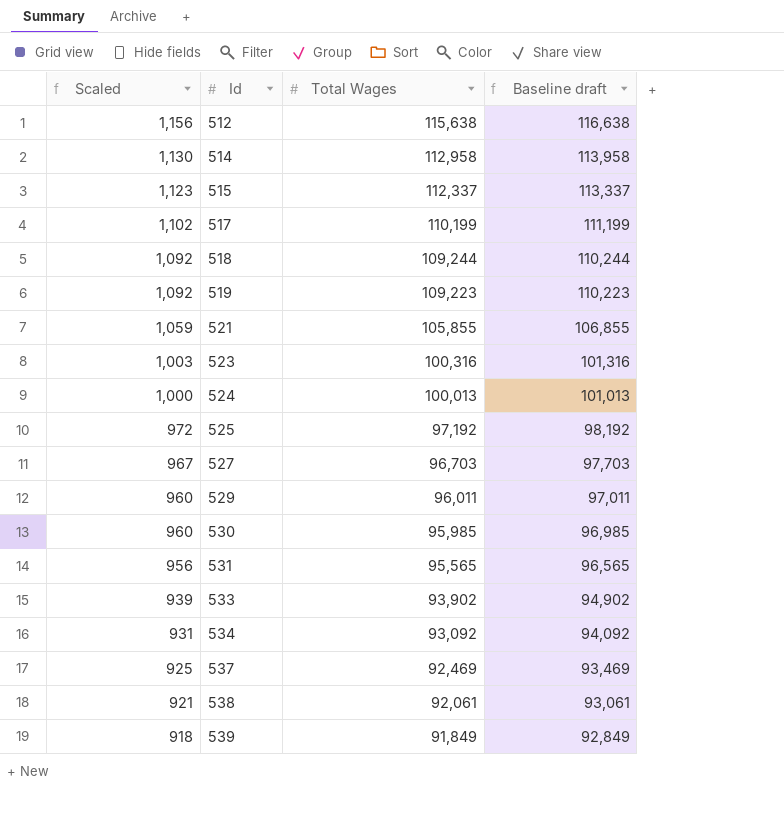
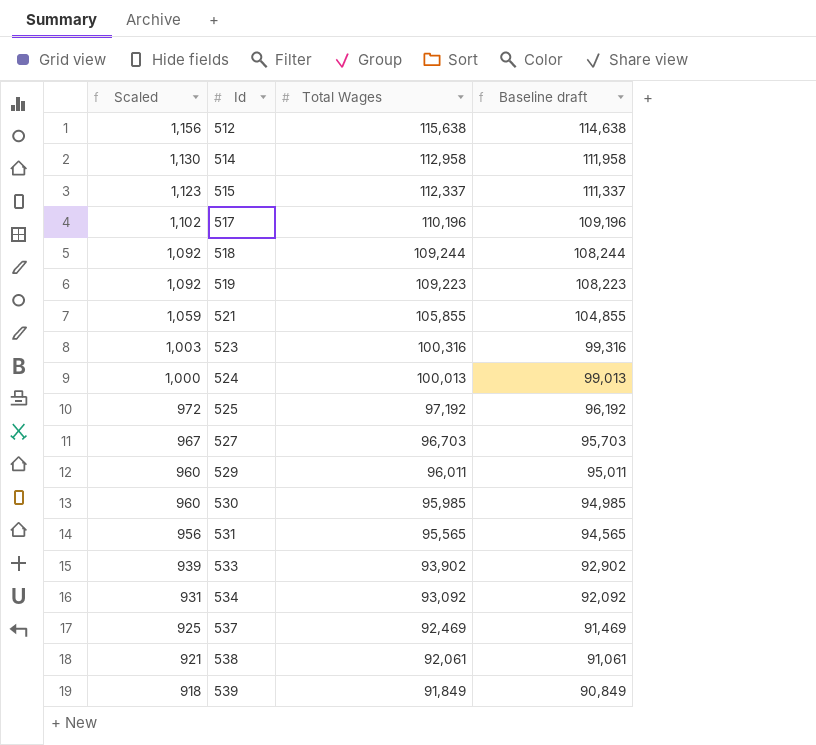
column Baseline draft | formula: [Total Wages] + 1000 -> [Total Wages] - 1000
517 | Total Wages: 110,199 -> 110,196

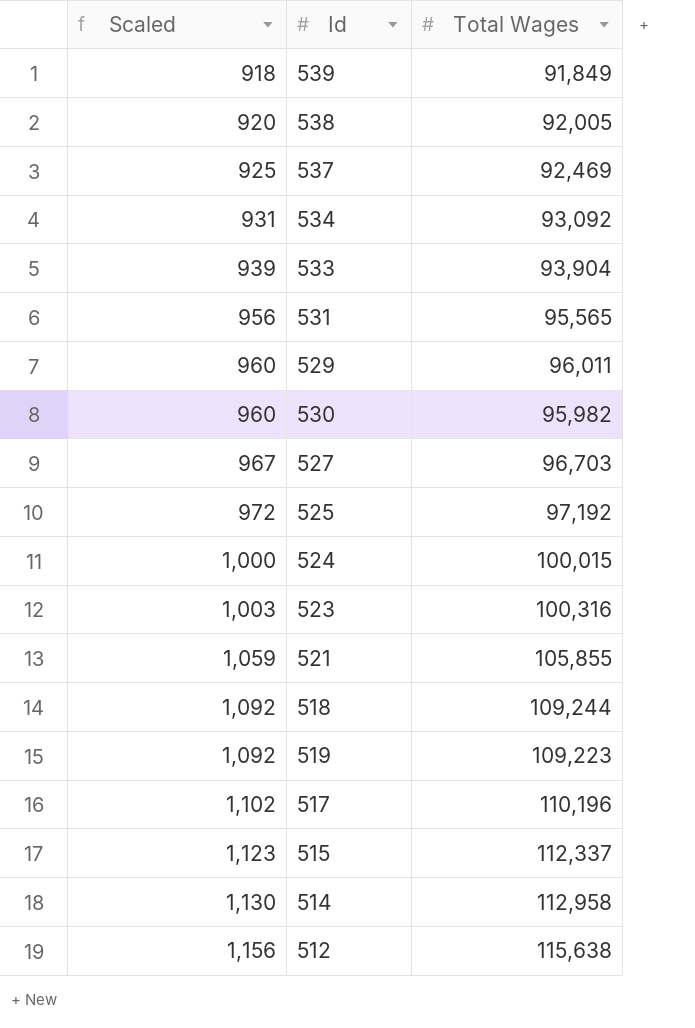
row order: Scaled descending -> Scaled ascending
column Baseline draft | formula: [Total Wages] - 1000 -> none
538 | Scaled: 921 -> 920
538 | Total Wages: 92,061 -> 92,005
533 | Total Wages: 93,902 -> 93,904
530 | Total Wages: 95,985 -> 95,982
524 | Total Wages: 100,013 -> 100,015

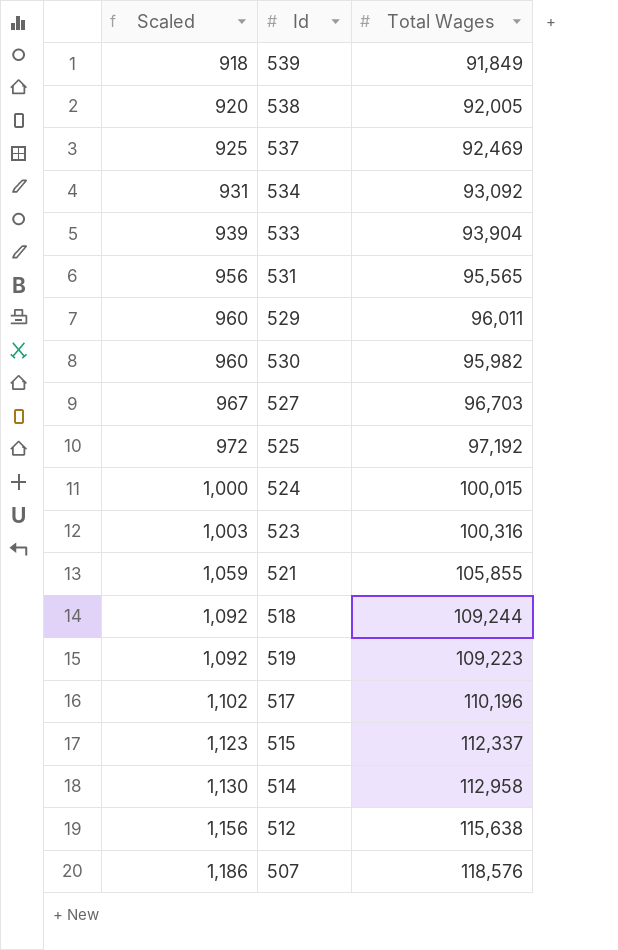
row 507: none -> 1,186 | 118,576

